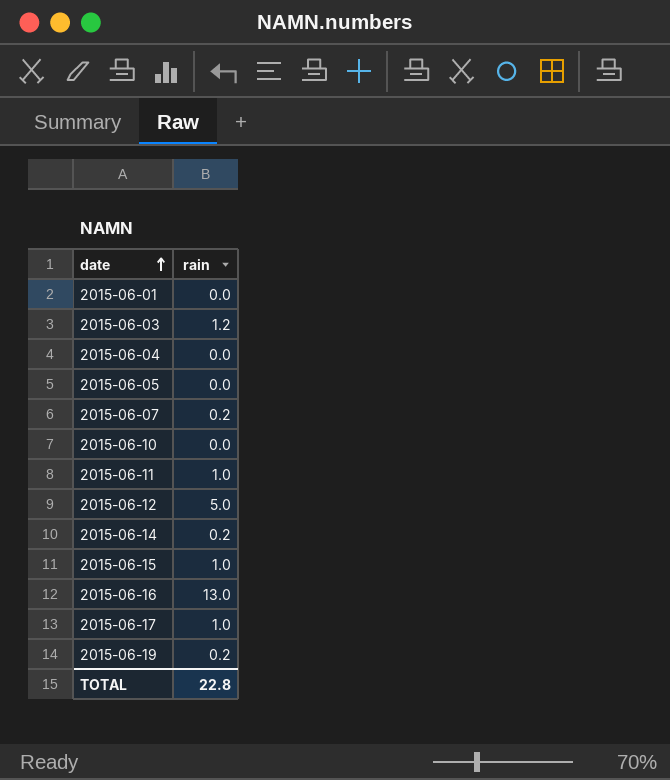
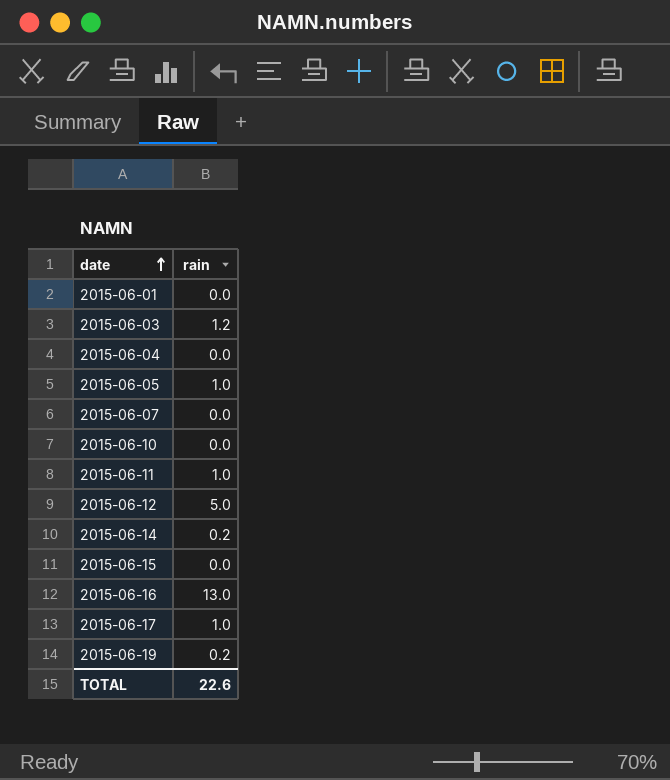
2015-06-05 | rain: 0.0 -> 1.0
2015-06-07 | rain: 0.2 -> 0.0
2015-06-15 | rain: 1.0 -> 0.0
TOTAL | rain: 22.8 -> 22.6

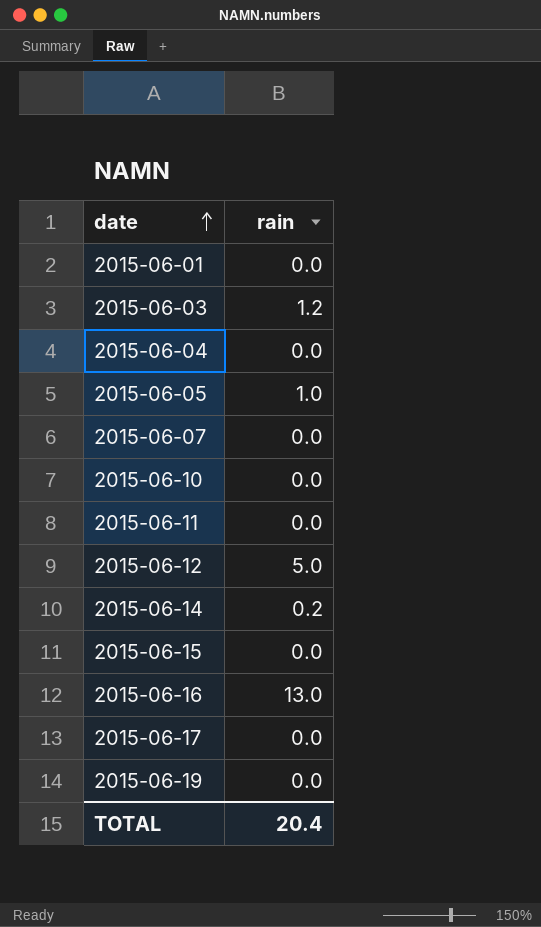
2015-06-11 | rain: 1.0 -> 0.0
2015-06-17 | rain: 1.0 -> 0.0
2015-06-19 | rain: 0.2 -> 0.0
TOTAL | rain: 22.6 -> 20.4

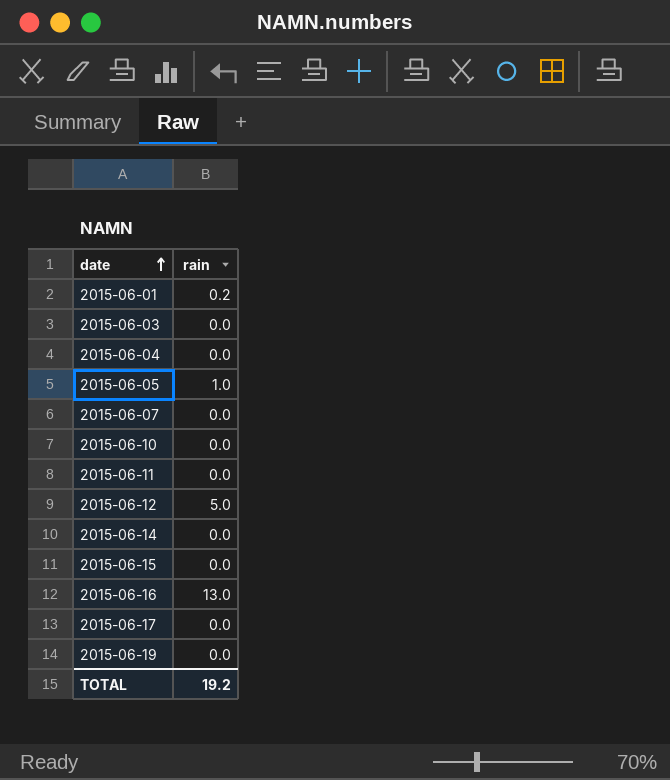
2015-06-01 | rain: 0.0 -> 0.2
2015-06-03 | rain: 1.2 -> 0.0
2015-06-14 | rain: 0.2 -> 0.0
TOTAL | rain: 20.4 -> 19.2

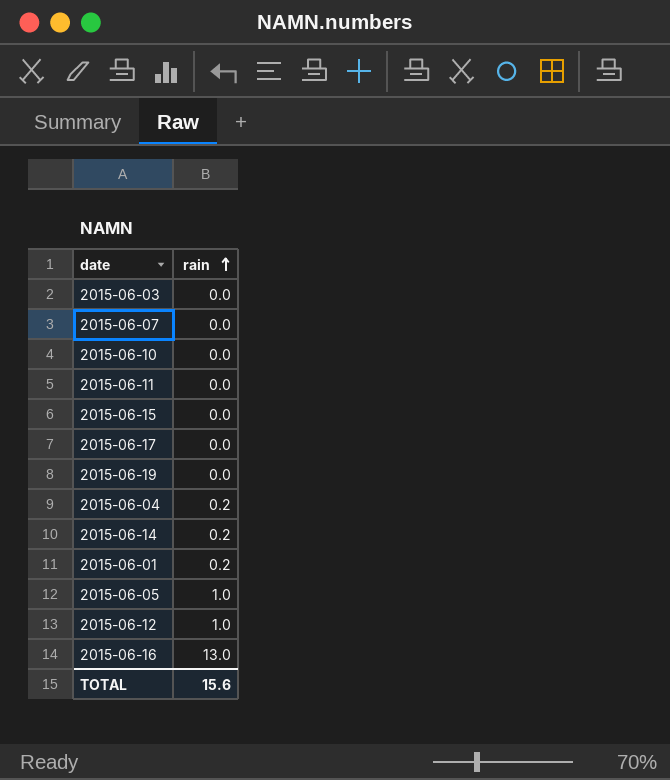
row order: date ascending -> rain ascending
2015-06-04 | rain: 0.0 -> 0.2
2015-06-14 | rain: 0.0 -> 0.2
2015-06-12 | rain: 5.0 -> 1.0
TOTAL | rain: 19.2 -> 15.6

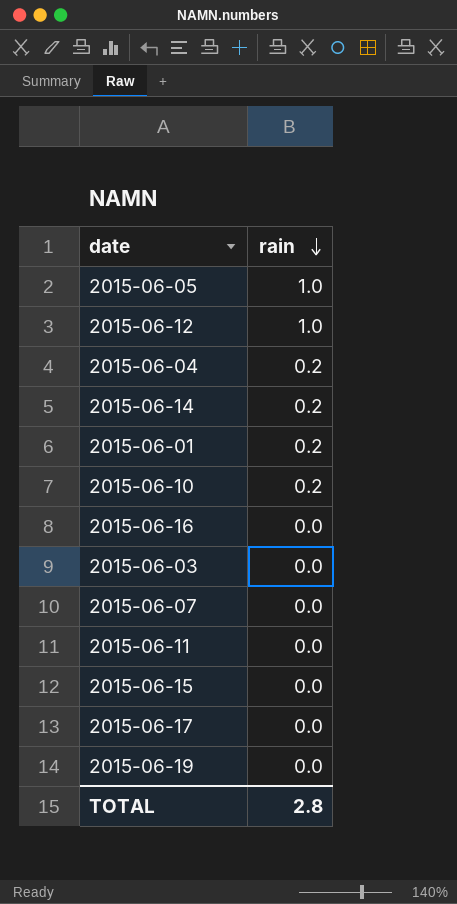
row order: rain ascending -> rain descending
2015-06-10 | rain: 0.0 -> 0.2
2015-06-16 | rain: 13.0 -> 0.0
TOTAL | rain: 15.6 -> 2.8

